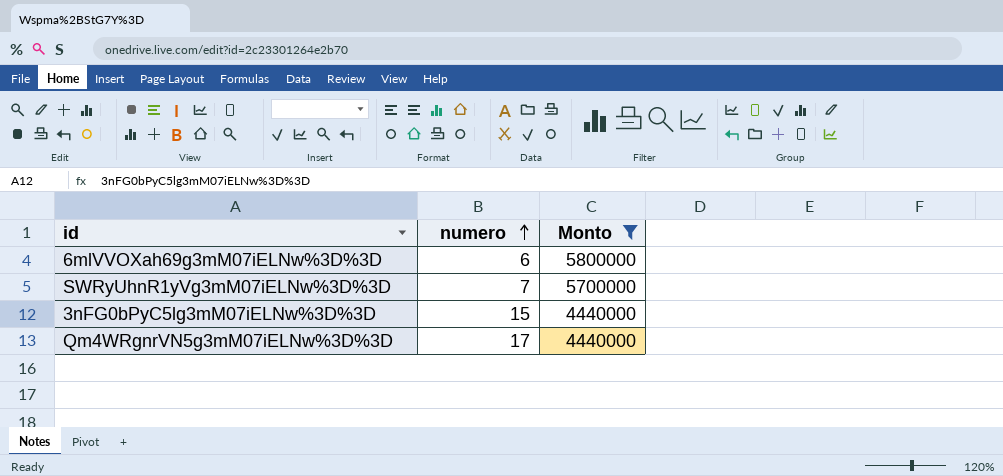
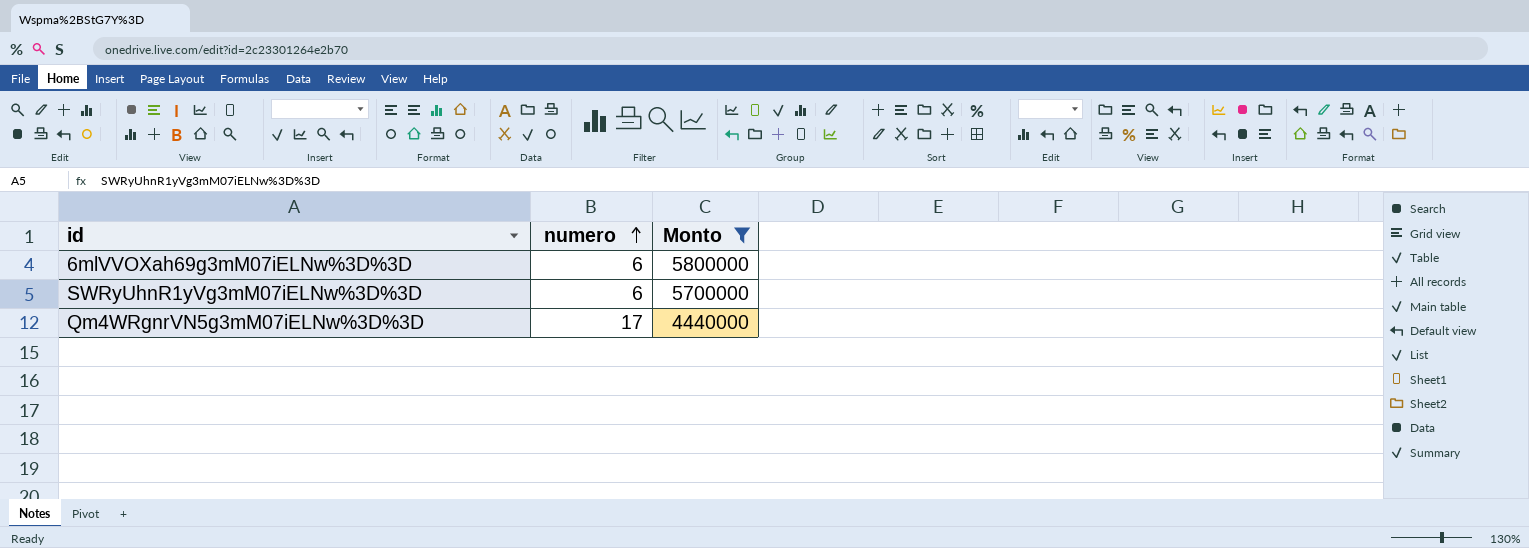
row 3nFG0bPyC5lg3mM07iELNw%3D%3D: 15 | 4440000 -> none
SWRyUhnR1yVg3mM07iELNw%3D%3D | numero: 7 -> 6

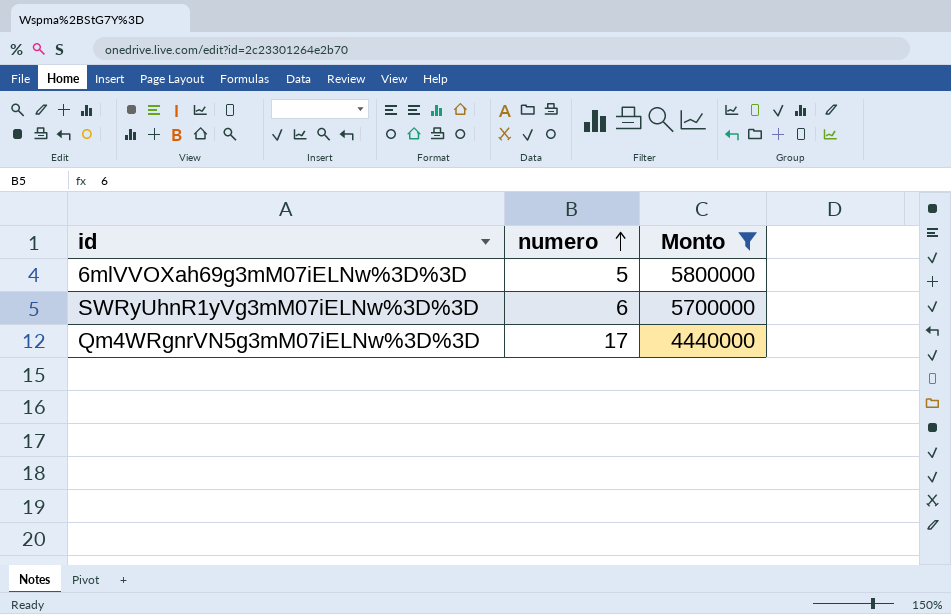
6mlVVOXah69g3mM07iELNw%3D%3D | numero: 6 -> 5

